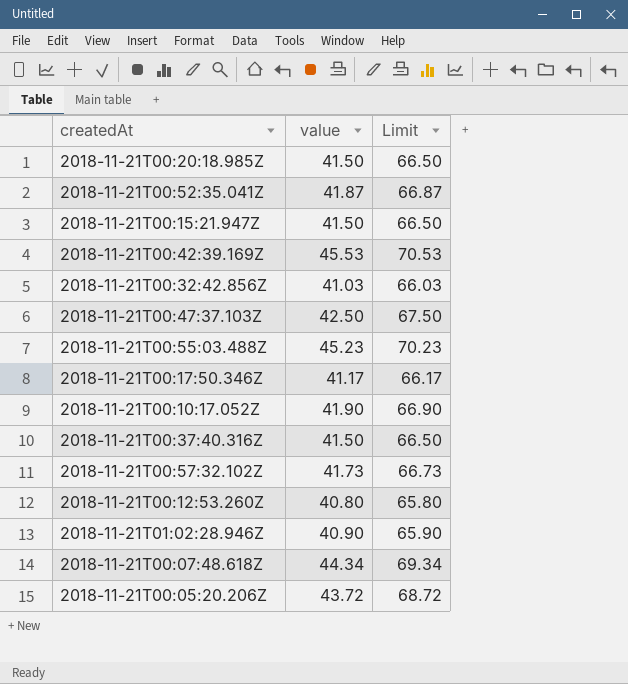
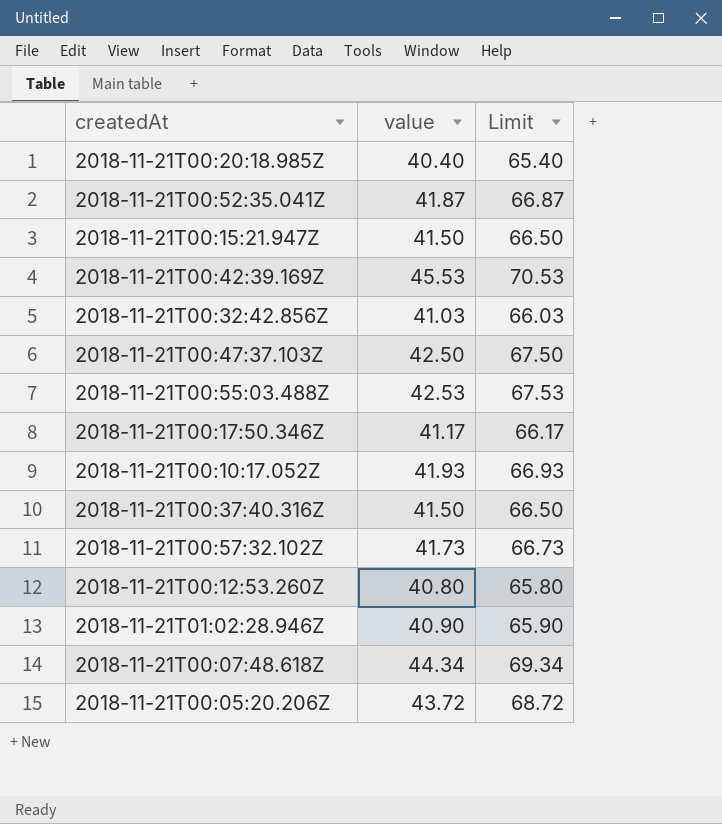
2018-11-21T00:20:18.985Z | value: 41.50 -> 40.40
2018-11-21T00:20:18.985Z | Limit: 66.50 -> 65.40
2018-11-21T00:55:03.488Z | value: 45.23 -> 42.53
2018-11-21T00:55:03.488Z | Limit: 70.23 -> 67.53
2018-11-21T00:10:17.052Z | value: 41.90 -> 41.93
2018-11-21T00:10:17.052Z | Limit: 66.90 -> 66.93

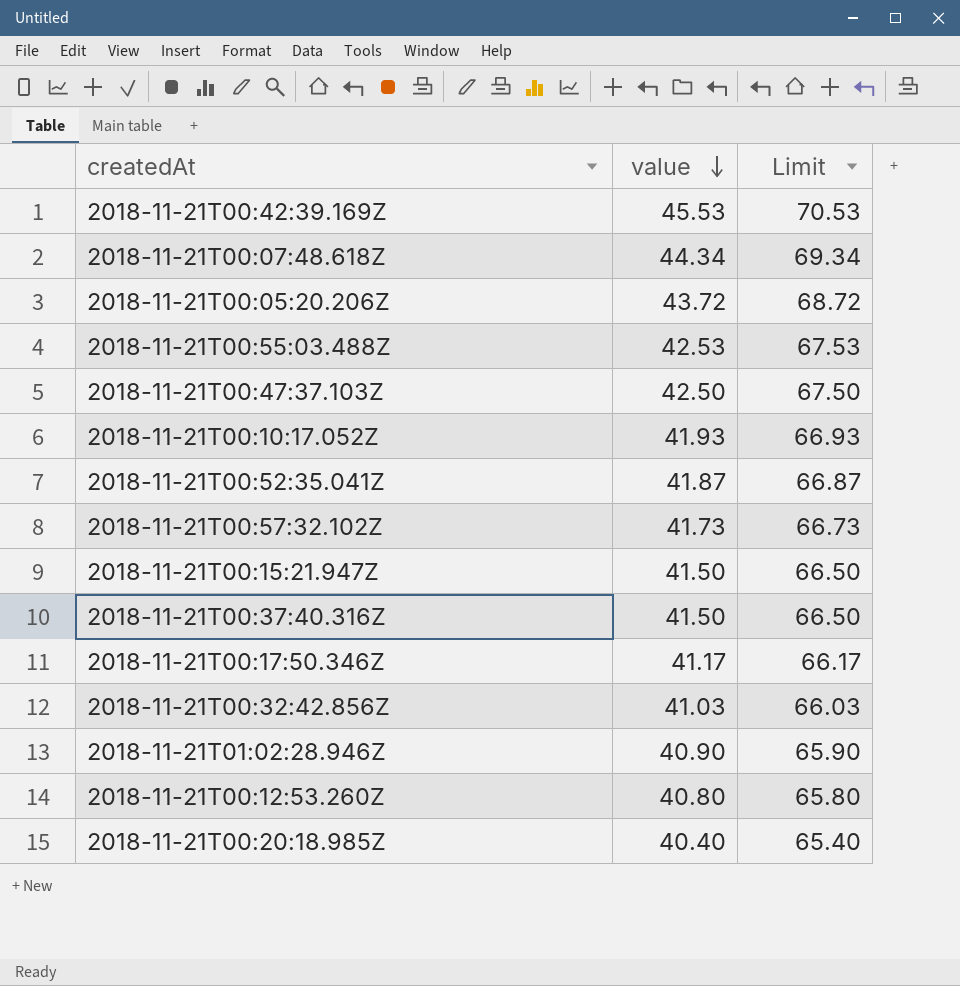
row order: none -> value descending

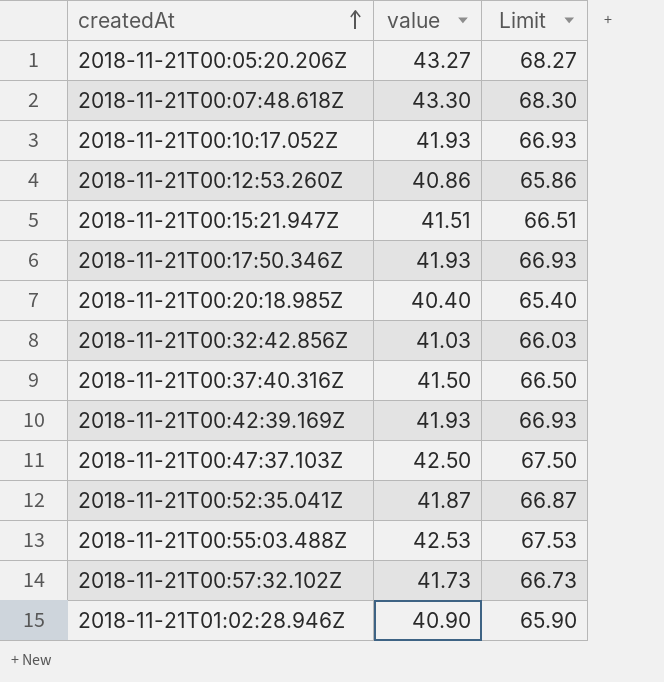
row order: value descending -> createdAt ascending
2018-11-21T00:05:20.206Z | value: 43.72 -> 43.27
2018-11-21T00:05:20.206Z | Limit: 68.72 -> 68.27
2018-11-21T00:07:48.618Z | value: 44.34 -> 43.30
2018-11-21T00:07:48.618Z | Limit: 69.34 -> 68.30
2018-11-21T00:12:53.260Z | value: 40.80 -> 40.86
2018-11-21T00:12:53.260Z | Limit: 65.80 -> 65.86
2018-11-21T00:15:21.947Z | value: 41.50 -> 41.51
2018-11-21T00:15:21.947Z | Limit: 66.50 -> 66.51
2018-11-21T00:17:50.346Z | value: 41.17 -> 41.93
2018-11-21T00:17:50.346Z | Limit: 66.17 -> 66.93
2018-11-21T00:42:39.169Z | value: 45.53 -> 41.93
2018-11-21T00:42:39.169Z | Limit: 70.53 -> 66.93

